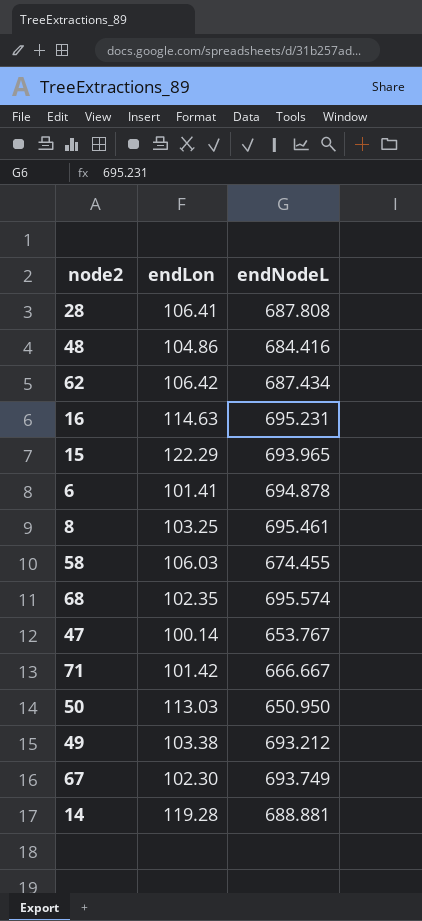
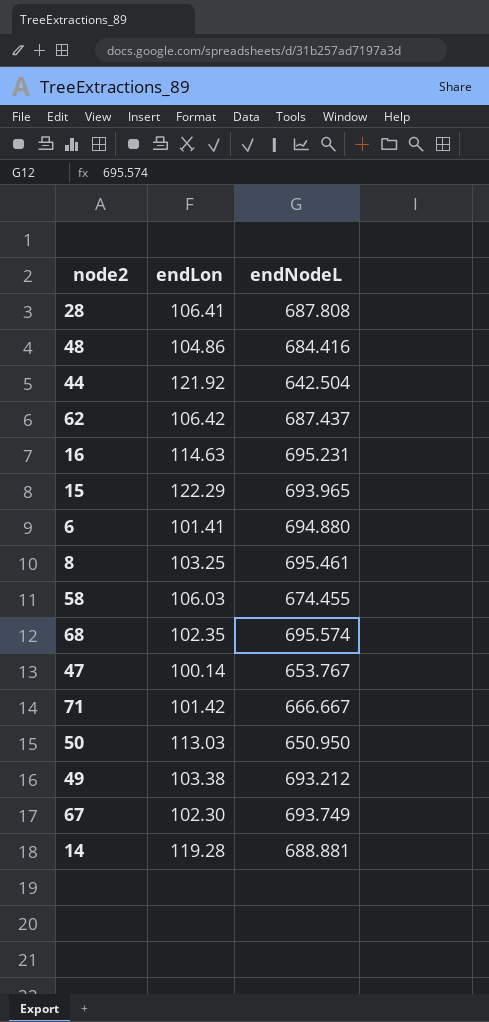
row 44: none -> 121.92 | 642.504
62 | endNodeL: 687.434 -> 687.437
6 | endNodeL: 694.878 -> 694.880

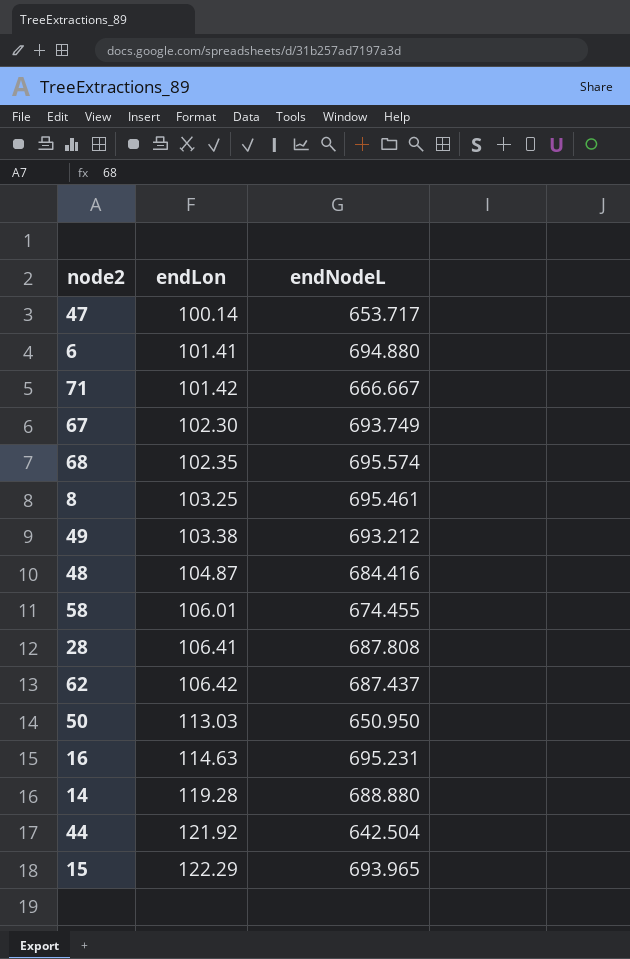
row order: none -> endLon ascending
47 | endNodeL: 653.767 -> 653.717
48 | endLon: 104.86 -> 104.87
58 | endLon: 106.03 -> 106.01
14 | endNodeL: 688.881 -> 688.880

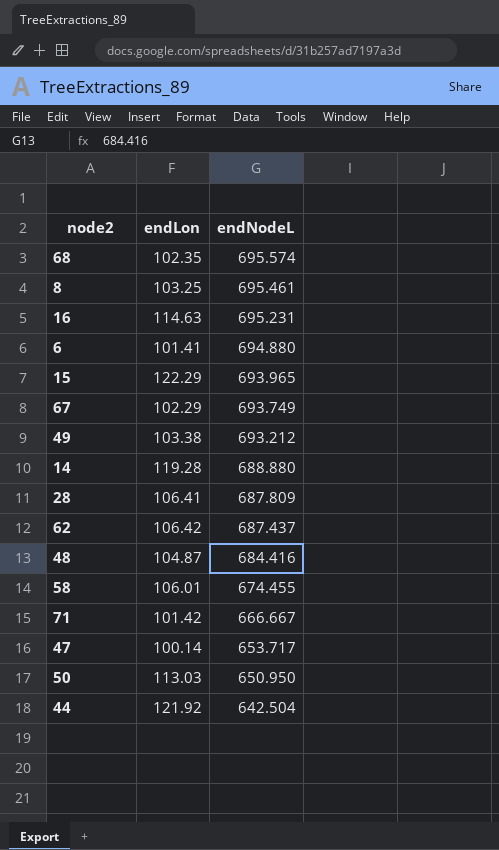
row order: endLon ascending -> endNodeL descending
67 | endLon: 102.30 -> 102.29
28 | endNodeL: 687.808 -> 687.809

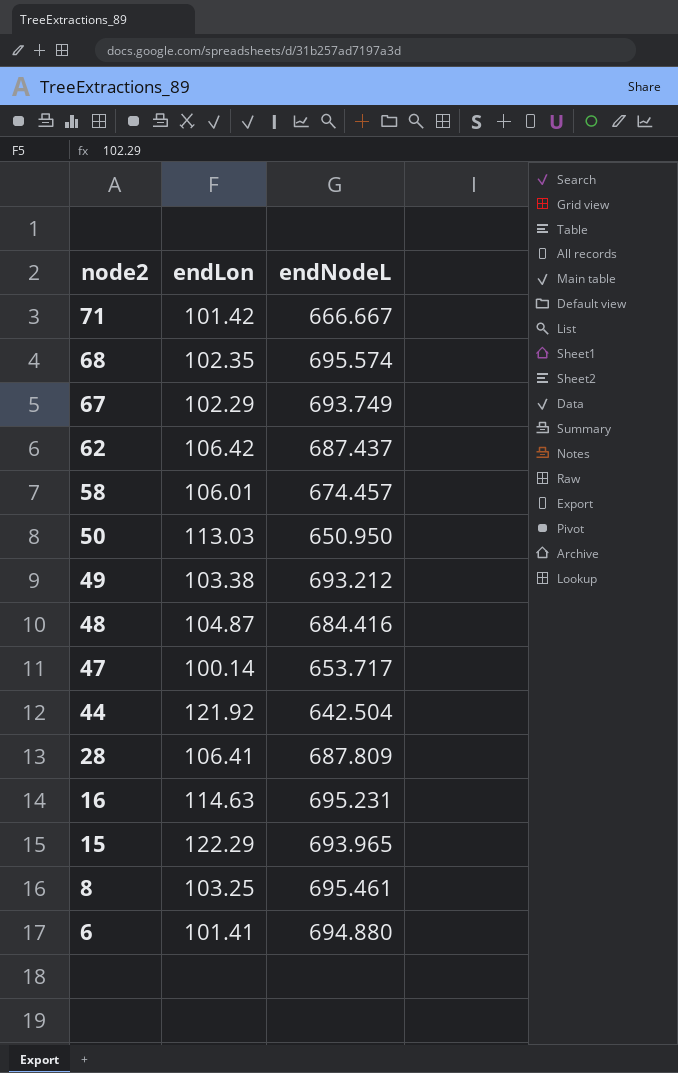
row order: endNodeL descending -> node2 descending
row 14: 119.28 | 688.880 -> none
58 | endNodeL: 674.455 -> 674.457

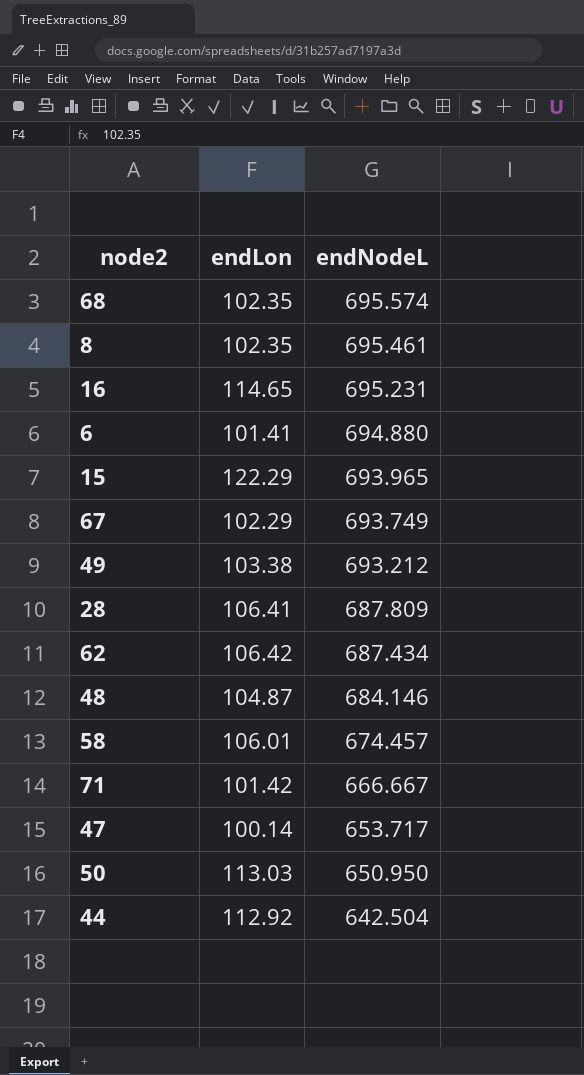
row order: node2 descending -> endNodeL descending
8 | endLon: 103.25 -> 102.35
16 | endLon: 114.63 -> 114.65
62 | endNodeL: 687.437 -> 687.434
48 | endNodeL: 684.416 -> 684.146
44 | endLon: 121.92 -> 112.92

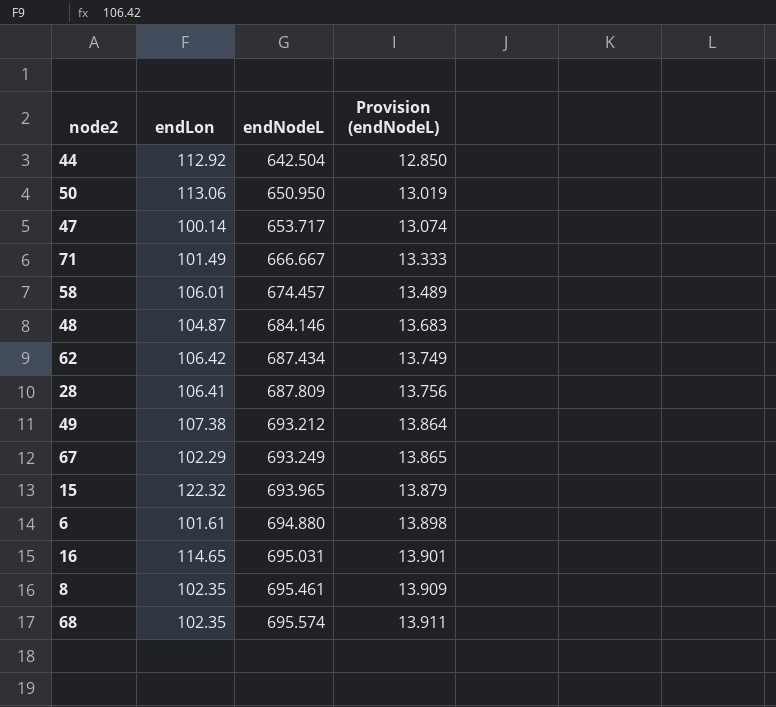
row order: endNodeL descending -> endNodeL ascending
column Provision (endNodeL) | formula: none -> [endNodeL] * 0.02
50 | endLon: 113.03 -> 113.06
71 | endLon: 101.42 -> 101.49
49 | endLon: 103.38 -> 107.38
67 | endNodeL: 693.749 -> 693.249
15 | endLon: 122.29 -> 122.32
6 | endLon: 101.41 -> 101.61
16 | endNodeL: 695.231 -> 695.031

